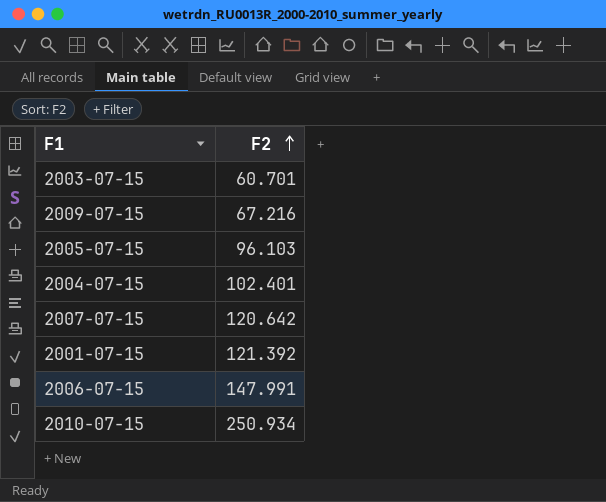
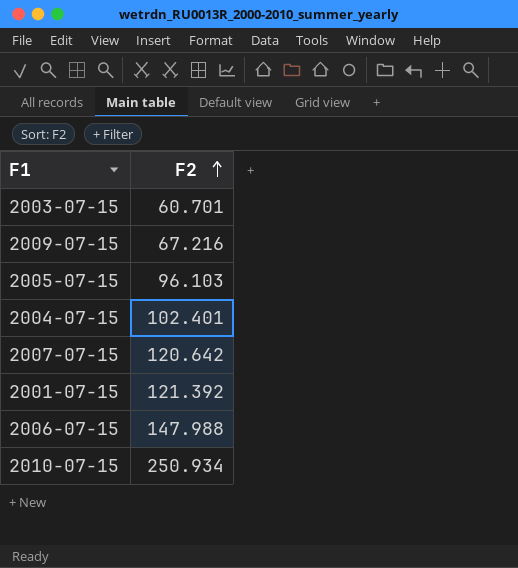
2006-07-15 | F2: 147.991 -> 147.988

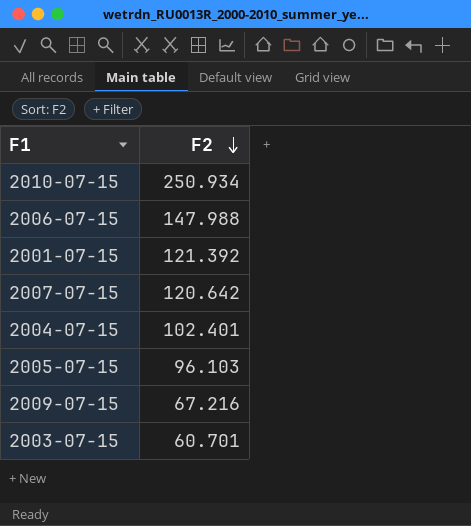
row order: F2 ascending -> F2 descending

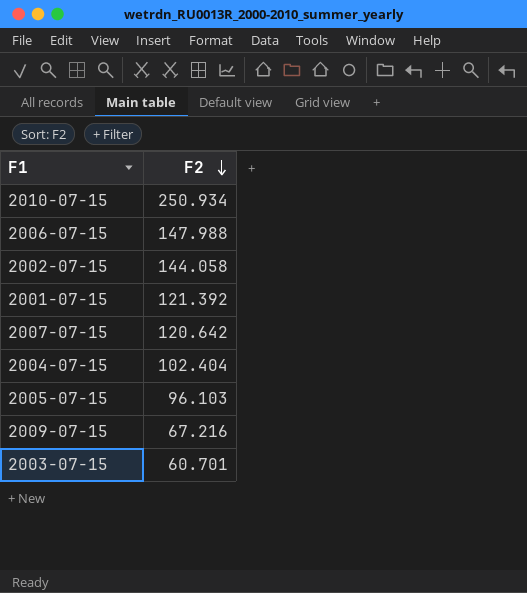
row 2002-07-15: none -> 144.058
2004-07-15 | F2: 102.401 -> 102.404

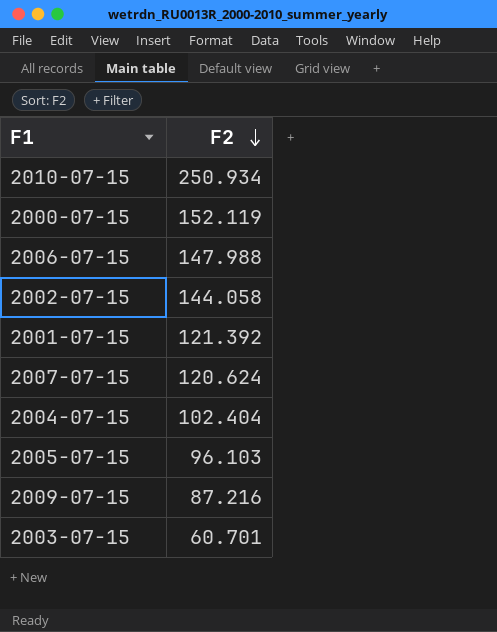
row 2000-07-15: none -> 152.119
2007-07-15 | F2: 120.642 -> 120.624
2009-07-15 | F2: 67.216 -> 87.216

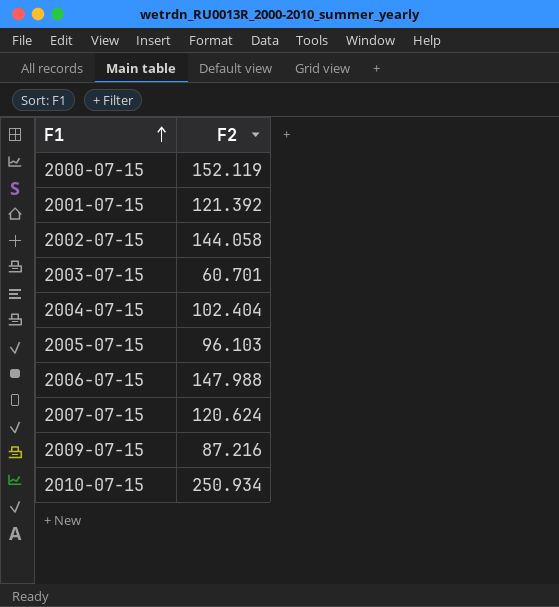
row order: F2 descending -> F1 ascending

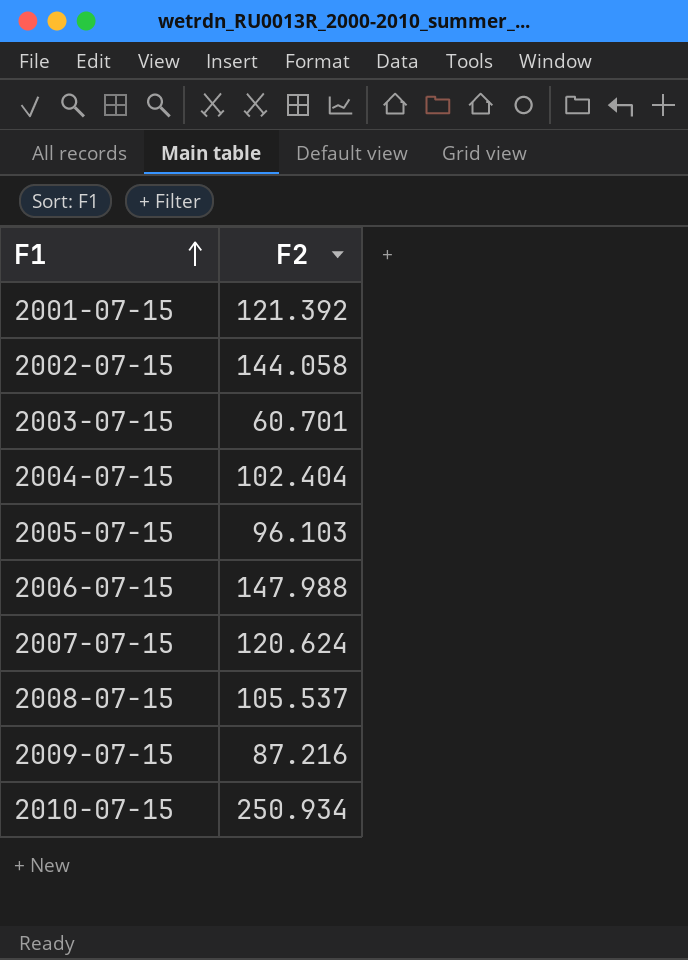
row 2000-07-15: 152.119 -> none
row 2008-07-15: none -> 105.537

